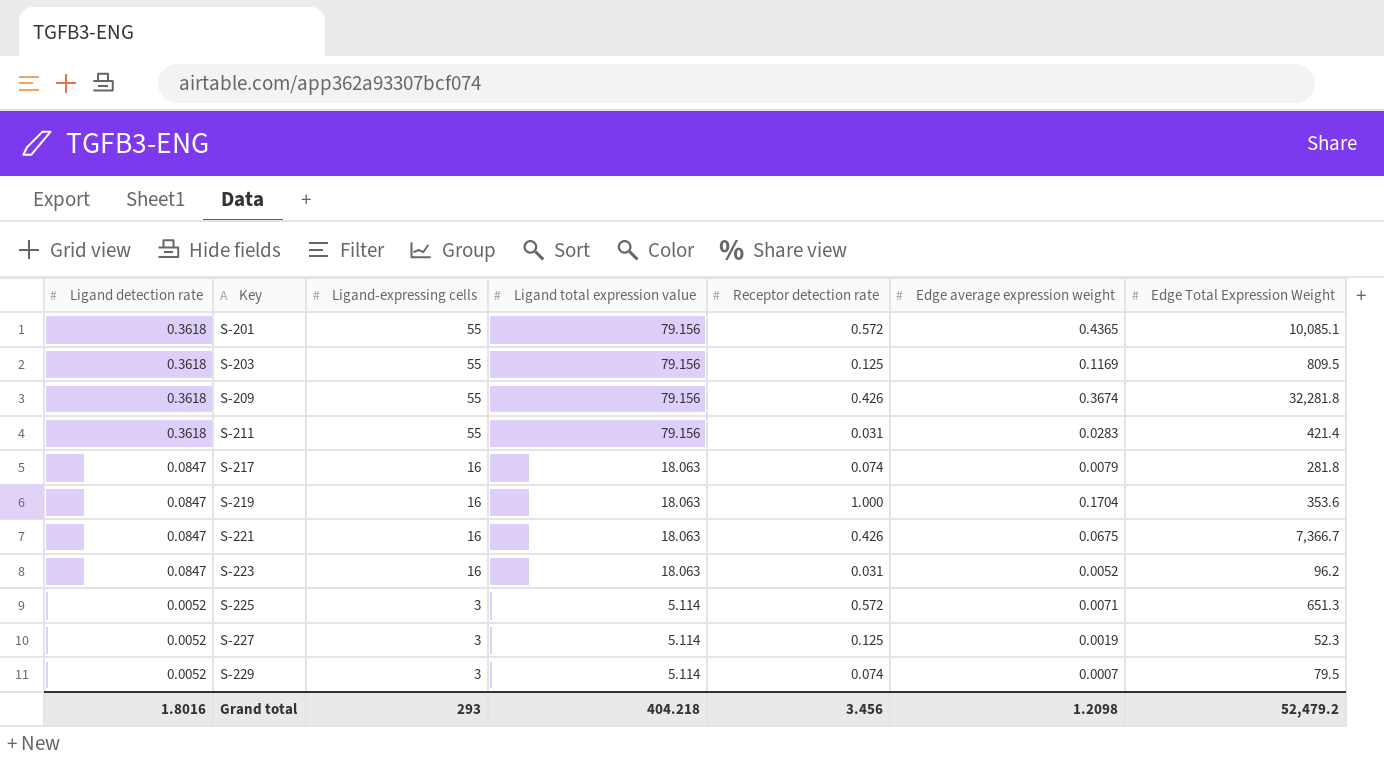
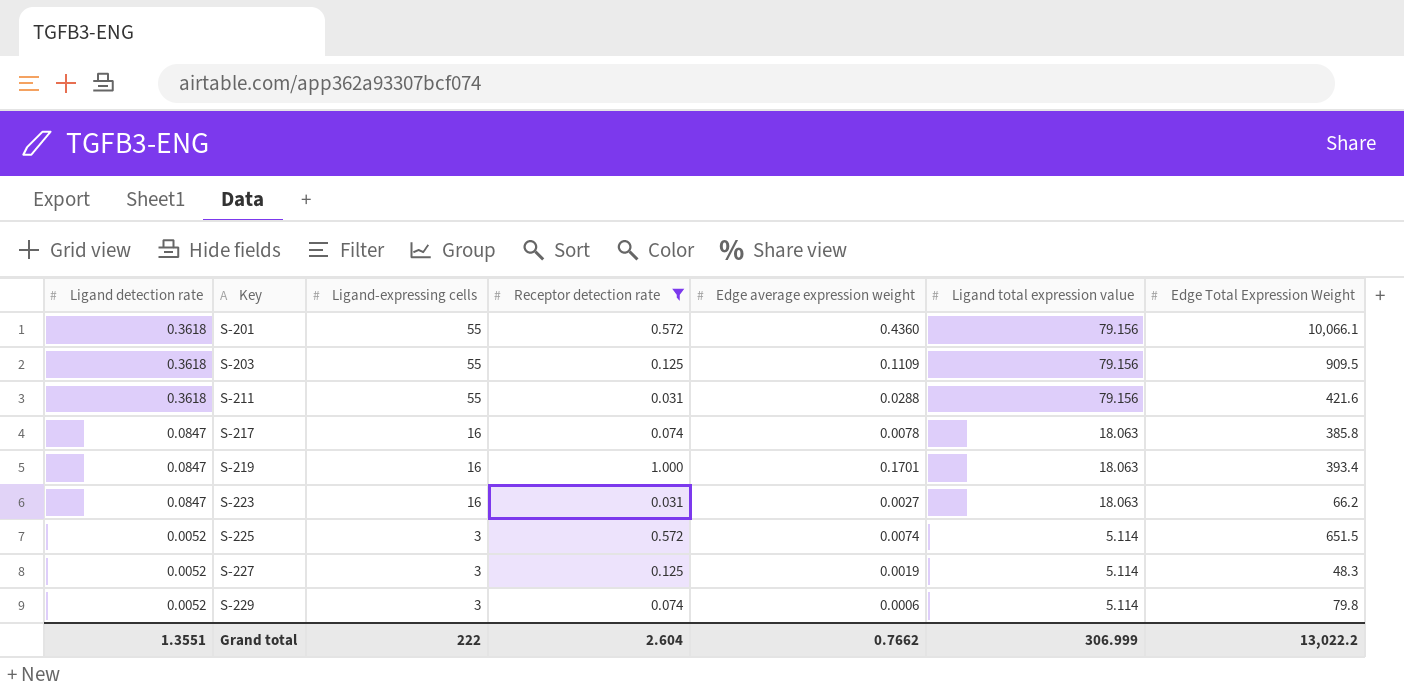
filter: none -> Receptor detection rate != 0.426
column Ligand total expression value | position: 4 -> 6
S-201 | Edge average expression weight: 0.4365 -> 0.4360
S-201 | Edge Total Expression Weight: 10,085.1 -> 10,066.1
S-203 | Edge average expression weight: 0.1169 -> 0.1109
S-203 | Edge Total Expression Weight: 809.5 -> 909.5
S-211 | Edge average expression weight: 0.0283 -> 0.0288
S-211 | Edge Total Expression Weight: 421.4 -> 421.6
S-217 | Edge average expression weight: 0.0079 -> 0.0078
S-217 | Edge Total Expression Weight: 281.8 -> 385.8
S-219 | Edge average expression weight: 0.1704 -> 0.1701
S-219 | Edge Total Expression Weight: 353.6 -> 393.4
S-223 | Edge average expression weight: 0.0052 -> 0.0027
S-223 | Edge Total Expression Weight: 96.2 -> 66.2
S-225 | Edge average expression weight: 0.0071 -> 0.0074
S-225 | Edge Total Expression Weight: 651.3 -> 651.5
S-227 | Edge Total Expression Weight: 52.3 -> 48.3
S-229 | Edge average expression weight: 0.0007 -> 0.0006
S-229 | Edge Total Expression Weight: 79.5 -> 79.8
Grand total | Ligand detection rate: 1.8016 -> 1.3551
Grand total | Ligand-expressing cells: 293 -> 222
Grand total | Receptor detection rate: 3.456 -> 2.604
Grand total | Edge average expression weight: 1.2098 -> 0.7662
Grand total | Ligand total expression value: 404.218 -> 306.999
Grand total | Edge Total Expression Weight: 52,479.2 -> 13,022.2

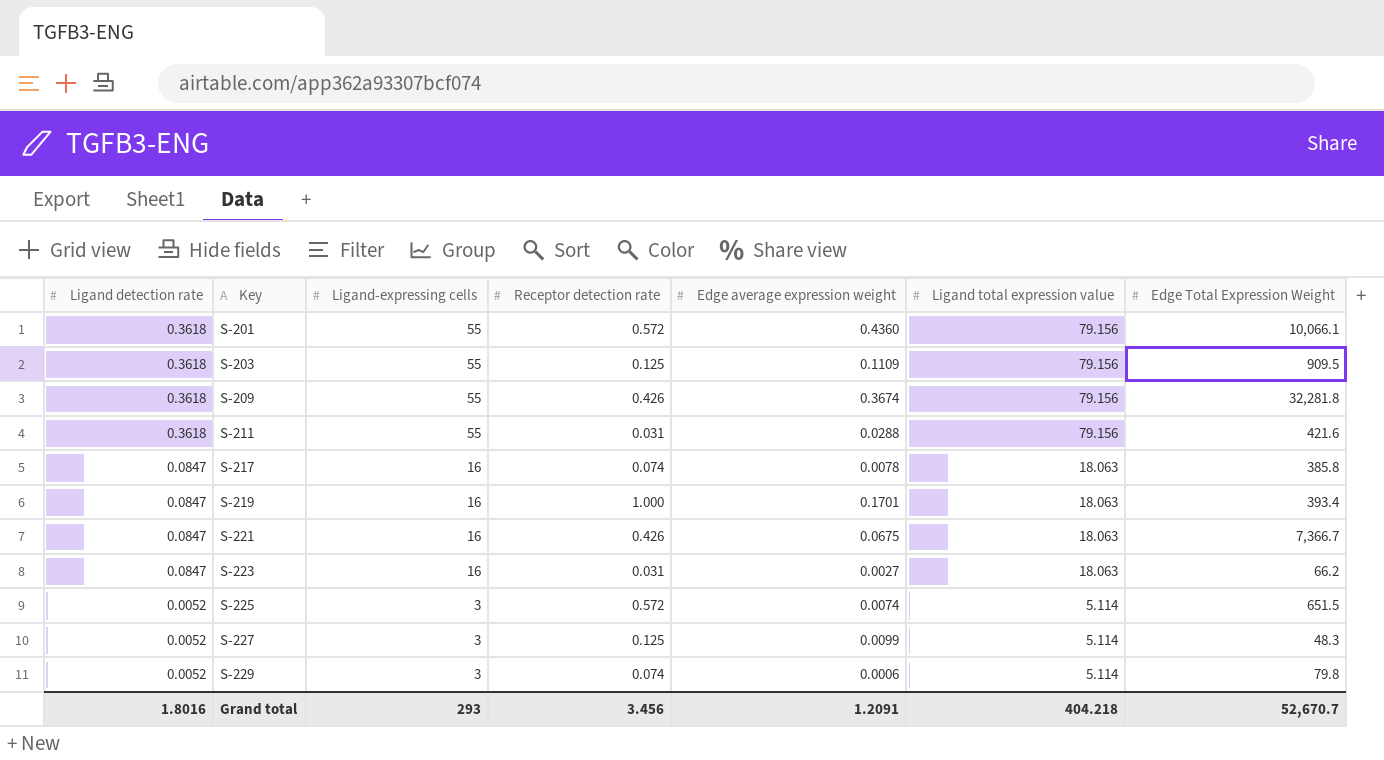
filter: Receptor detection rate != 0.426 -> none
S-227 | Edge average expression weight: 0.0019 -> 0.0099
Grand total | Ligand detection rate: 1.3551 -> 1.8016
Grand total | Ligand-expressing cells: 222 -> 293
Grand total | Receptor detection rate: 2.604 -> 3.456
Grand total | Edge average expression weight: 0.7662 -> 1.2091
Grand total | Ligand total expression value: 306.999 -> 404.218
Grand total | Edge Total Expression Weight: 13,022.2 -> 52,670.7

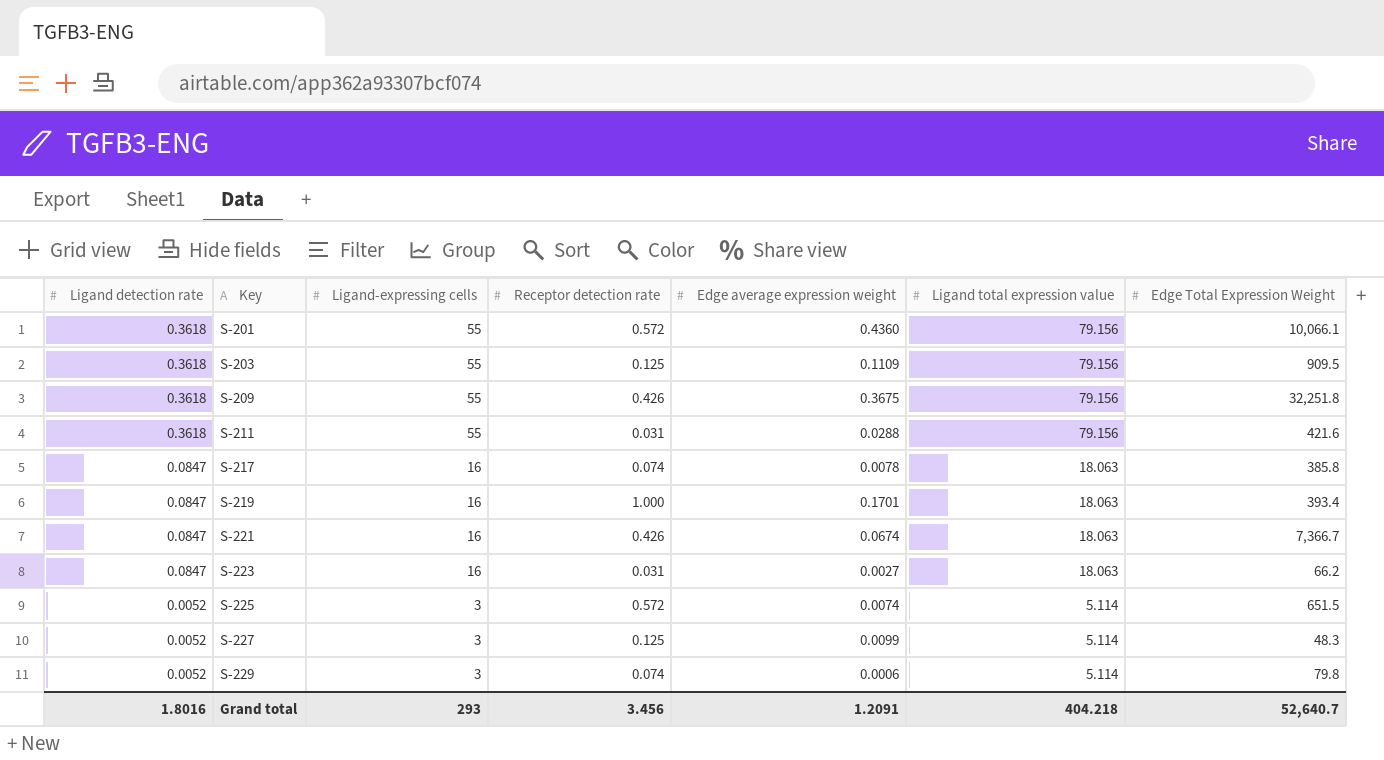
S-209 | Edge average expression weight: 0.3674 -> 0.3675
S-209 | Edge Total Expression Weight: 32,281.8 -> 32,251.8
S-221 | Edge average expression weight: 0.0675 -> 0.0674
Grand total | Edge Total Expression Weight: 52,670.7 -> 52,640.7

